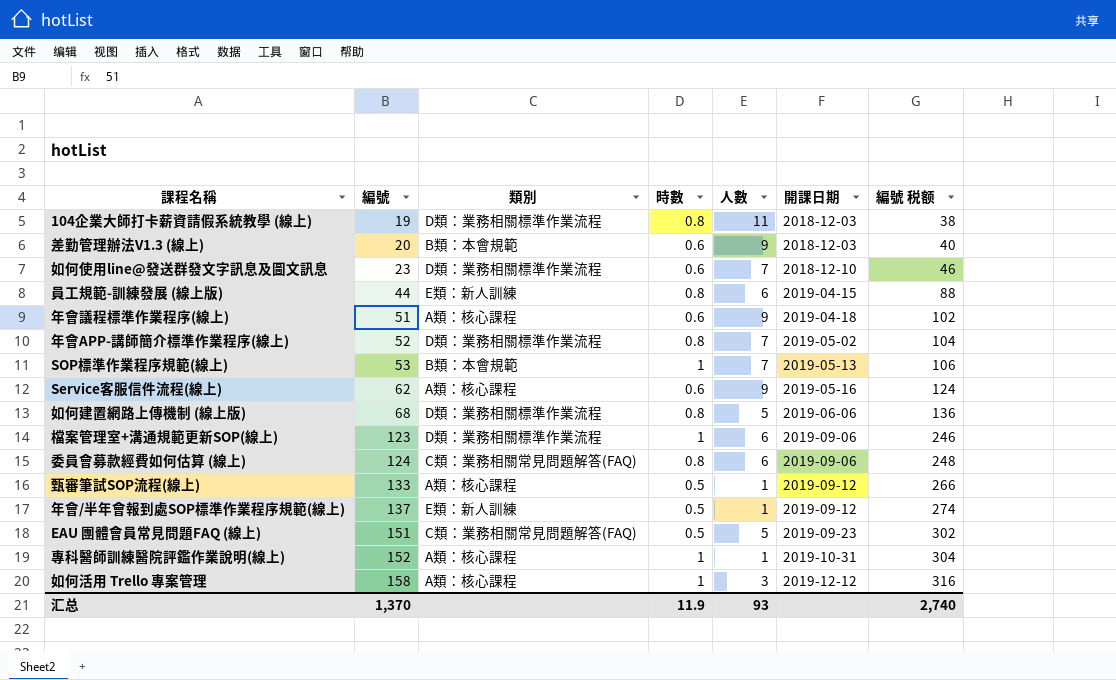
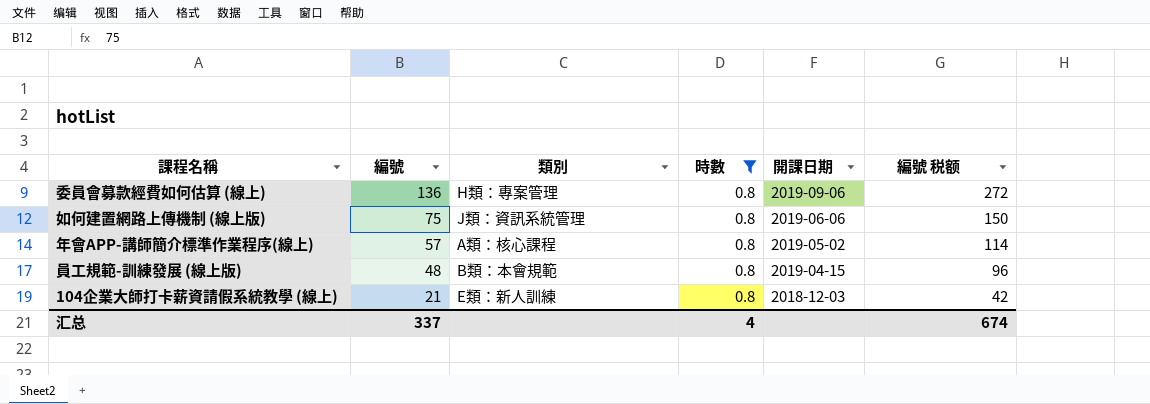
filter: none -> 時數 = 0.8
row order: 編號 ascending -> 編號 descending
column 人數 | position: 5 -> none
委員會募款經費如何估算 (線上) | 編號: 124 -> 136
委員會募款經費如何估算 (線上) | 類別: C類：業務相關常見問題解答(FAQ) -> H類：專案管理
委員會募款經費如何估算 (線上) | 編號 税额: 248 -> 272
如何建置網路上傳機制 (線上版) | 編號: 68 -> 75
如何建置網路上傳機制 (線上版) | 類別: D類：業務相關標準作業流程 -> J類：資訊系統管理
如何建置網路上傳機制 (線上版) | 編號 税额: 136 -> 150
年會APP-講師簡介標準作業程序(線上) | 編號: 52 -> 57
年會APP-講師簡介標準作業程序(線上) | 類別: D類：業務相關標準作業流程 -> A類：核心課程
年會APP-講師簡介標準作業程序(線上) | 編號 税额: 104 -> 114
員工規範-訓練發展 (線上版) | 編號: 44 -> 48
員工規範-訓練發展 (線上版) | 類別: E類：新人訓練 -> B類：本會規範
員工規範-訓練發展 (線上版) | 編號 税额: 88 -> 96
104企業大師打卡薪資請假系統教學 (線上) | 編號: 19 -> 21
104企業大師打卡薪資請假系統教學 (線上) | 類別: D類：業務相關標準作業流程 -> E類：新人訓練
104企業大師打卡薪資請假系統教學 (線上) | 編號 税额: 38 -> 42
汇总 | 編號: 1,370 -> 337
汇总 | 時數: 11.9 -> 4
汇总 | 編號 税额: 2,740 -> 674

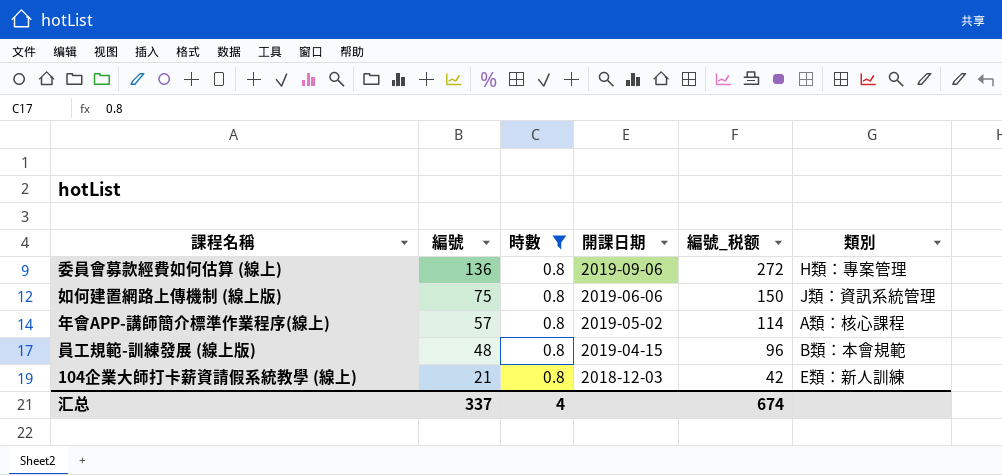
column name: 編號 税额 -> 編號_税额
column 類別 | position: 3 -> 6

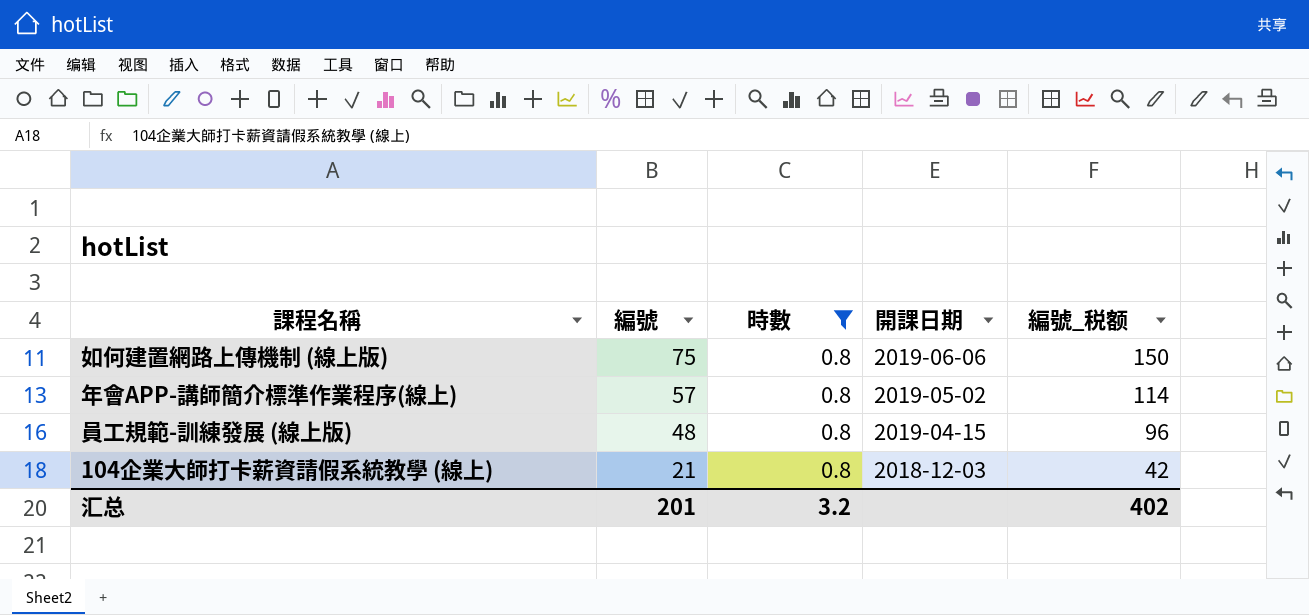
column 類別 | position: 6 -> none
row 委員會募款經費如何估算 (線上): 136 | 0.8 | 2019-09-06 | 272 | H類：專案管理 -> none
汇总 | 編號: 337 -> 201
汇总 | 時數: 4 -> 3.2
汇总 | 編號_税额: 674 -> 402

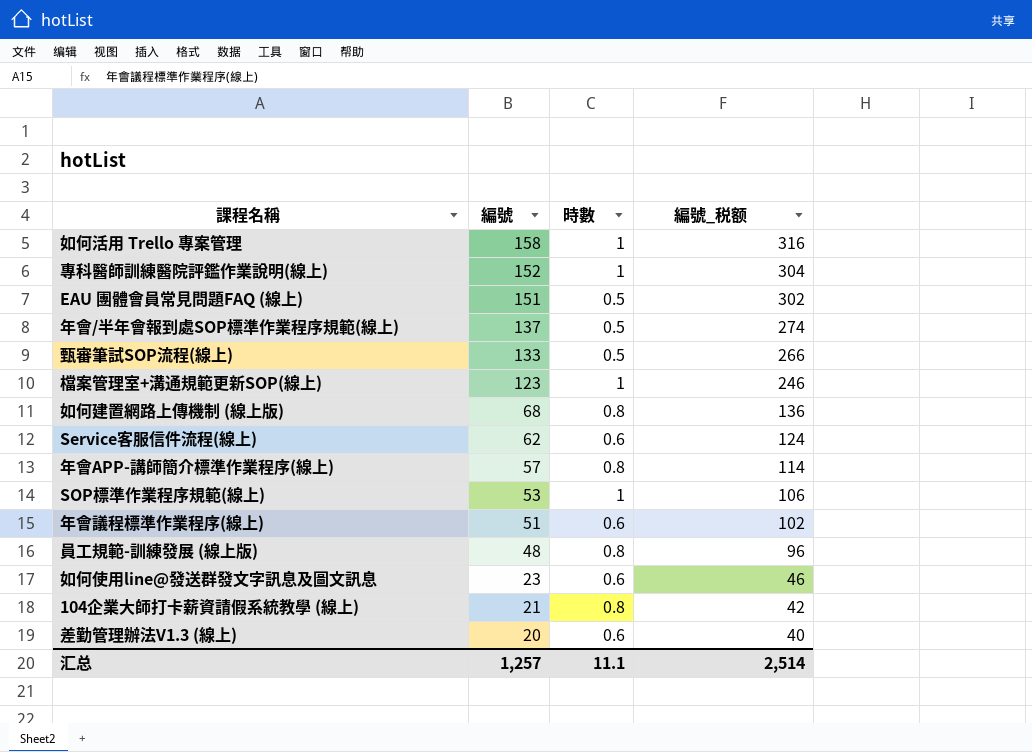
filter: 時數 = 0.8 -> none
column 開課日期 | position: 4 -> none
如何建置網路上傳機制 (線上版) | 編號: 75 -> 68
如何建置網路上傳機制 (線上版) | 編號_税额: 150 -> 136
汇总 | 編號: 201 -> 1,257
汇总 | 時數: 3.2 -> 11.1
汇总 | 編號_税额: 402 -> 2,514

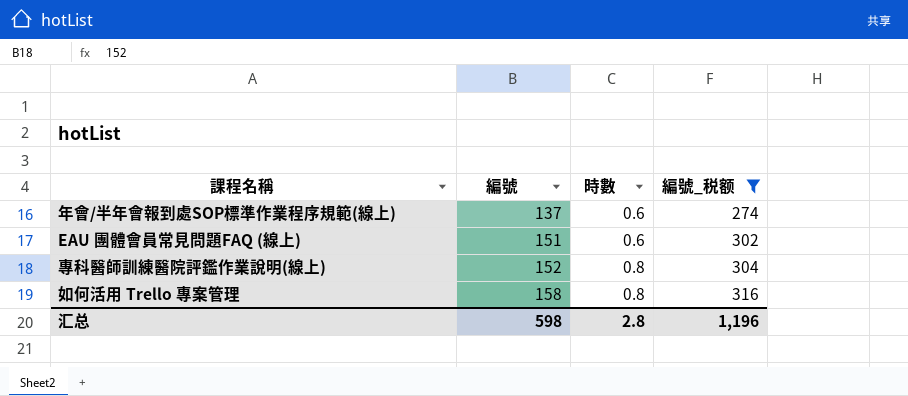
filter: none -> 編號_税额 >= 274
row order: 編號 descending -> 編號 ascending
年會/半年會報到處SOP標準作業程序規範(線上) | 時數: 0.5 -> 0.6
EAU 團體會員常見問題FAQ (線上) | 時數: 0.5 -> 0.6
專科醫師訓練醫院評鑑作業說明(線上) | 時數: 1 -> 0.8
如何活用 Trello 專案管理 | 時數: 1 -> 0.8
汇总 | 編號: 1,257 -> 598
汇总 | 時數: 11.1 -> 2.8
汇总 | 編號_税额: 2,514 -> 1,196

